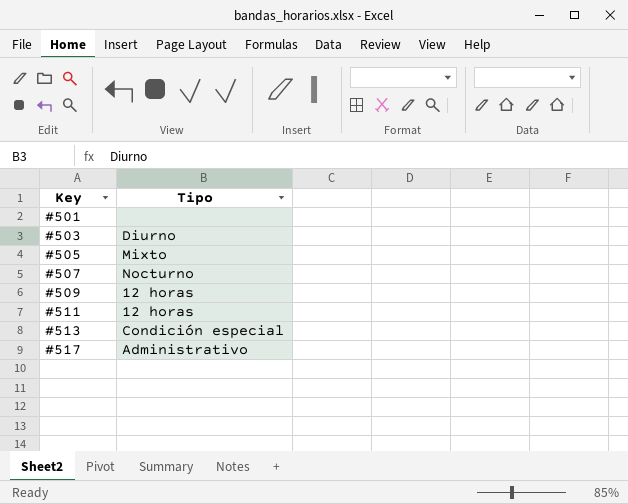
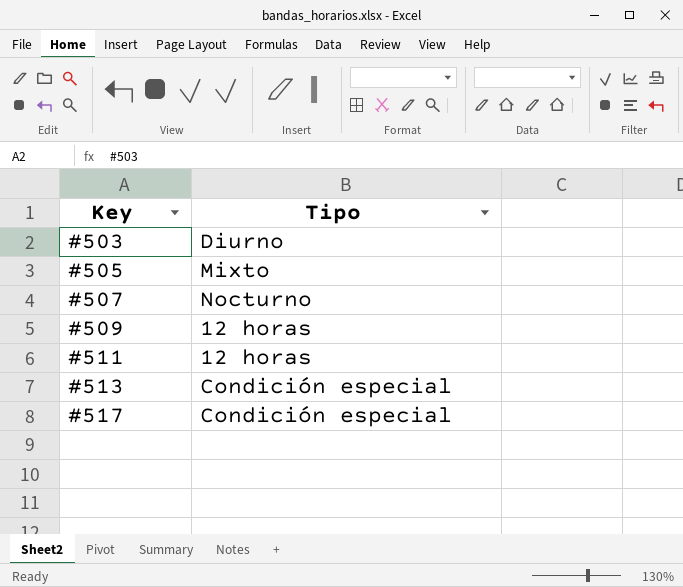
row #501: none -> none
#517 | Tipo: Administrativo -> Condición especial

